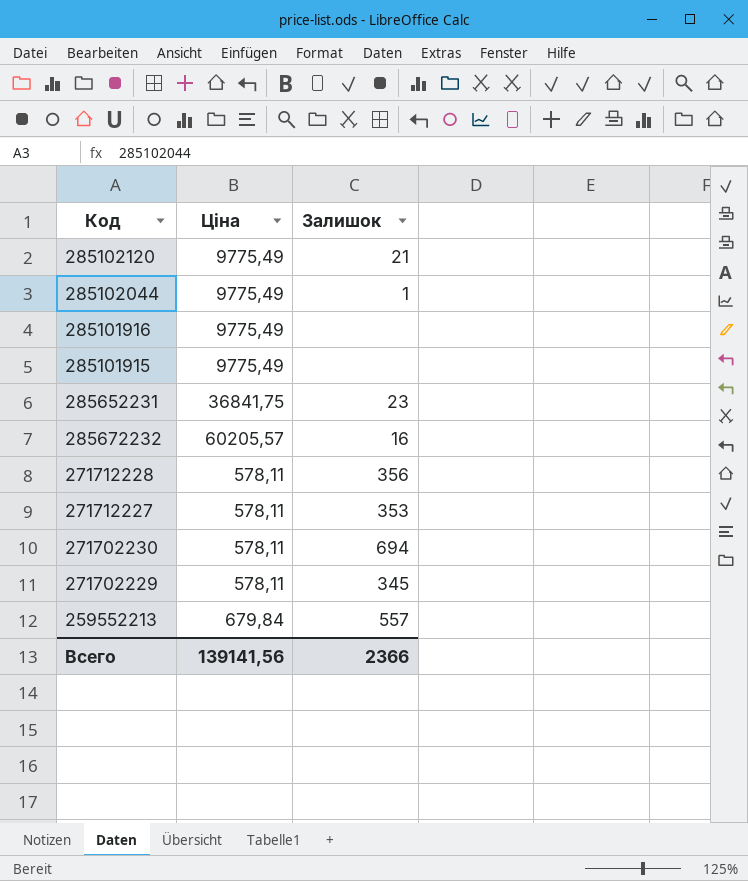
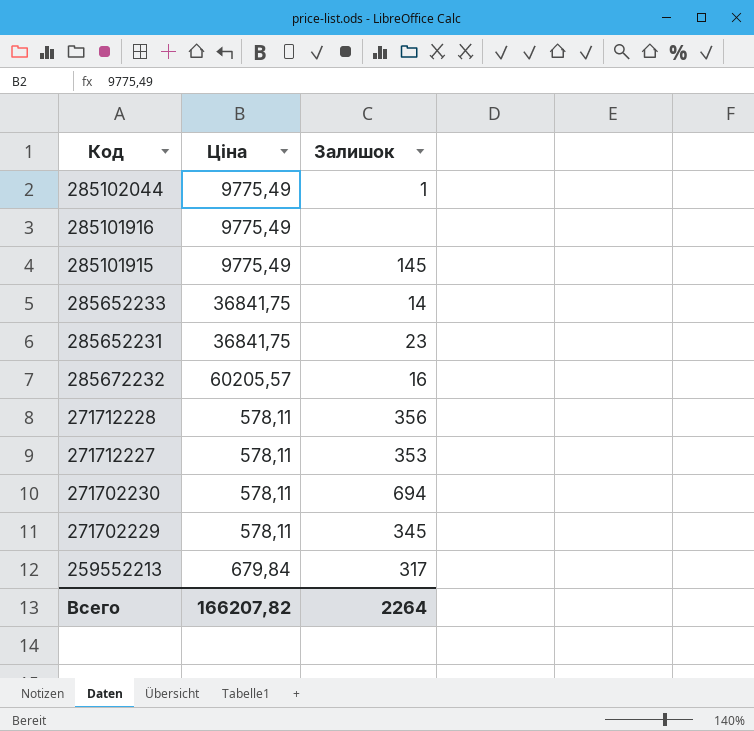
row 285102120: 9775,49 | 21 -> none
285101915 | Залишок: none -> 145
row 285652233: none -> 36841,75 | 14
259552213 | Залишок: 557 -> 317
Всего | Ціна: 139141,56 -> 166207,82
Всего | Залишок: 2366 -> 2264

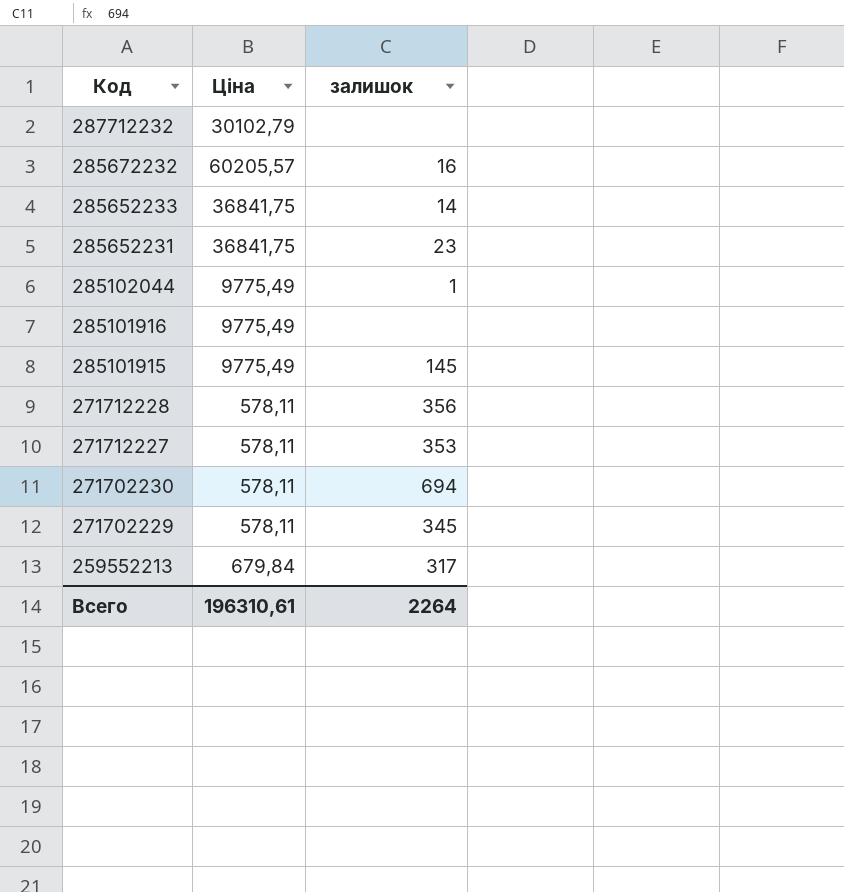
row order: none -> Код descending
column name: Залишок -> залишок
row 287712232: none -> 30102,79 | none
Всего | Ціна: 166207,82 -> 196310,61

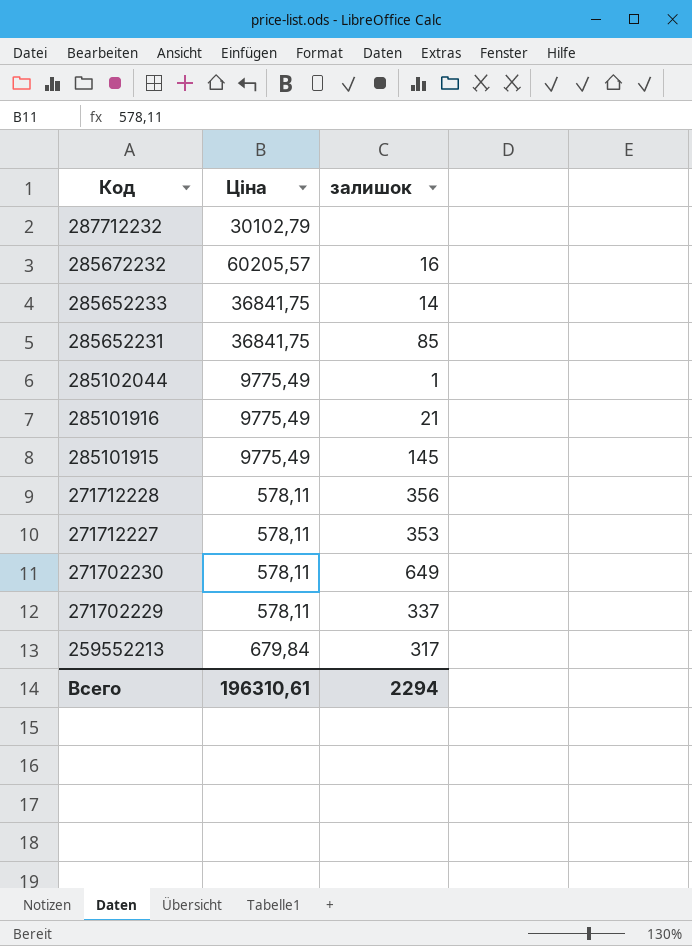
285652231 | залишок: 23 -> 85
285101916 | залишок: none -> 21
271702230 | залишок: 694 -> 649
271702229 | залишок: 345 -> 337
Всего | залишок: 2264 -> 2294

